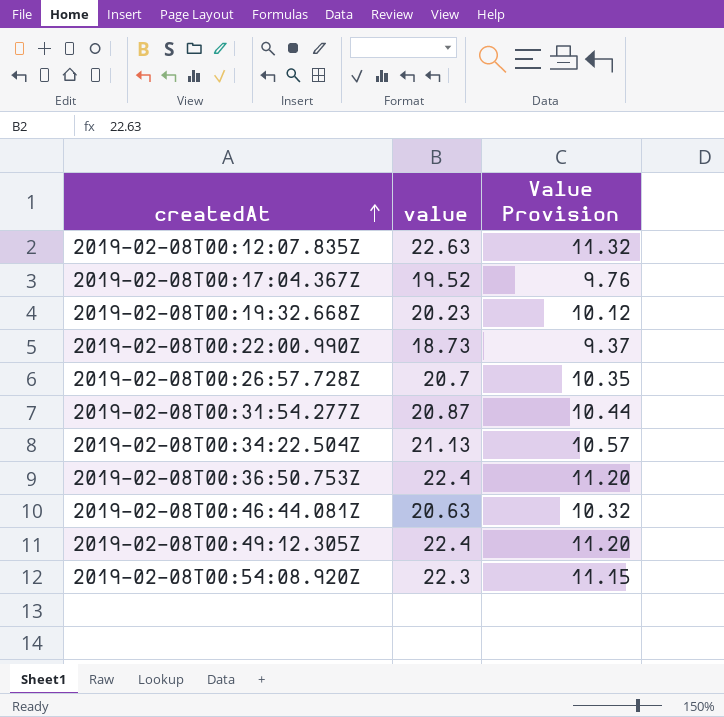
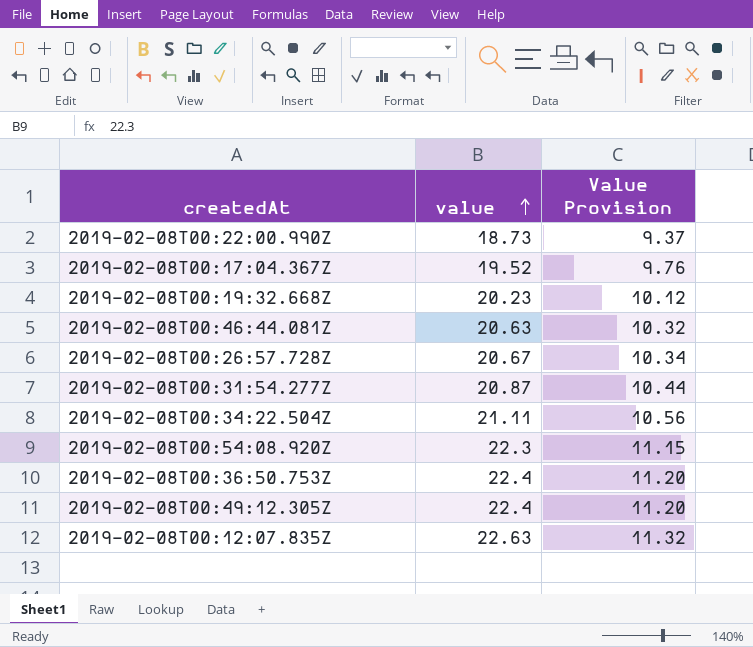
row order: createdAt ascending -> value ascending
2019-02-08T00:26:57.728Z | value: 20.7 -> 20.67
2019-02-08T00:26:57.728Z | Value Provision: 10.35 -> 10.34
2019-02-08T00:34:22.504Z | value: 21.13 -> 21.11
2019-02-08T00:34:22.504Z | Value Provision: 10.57 -> 10.56

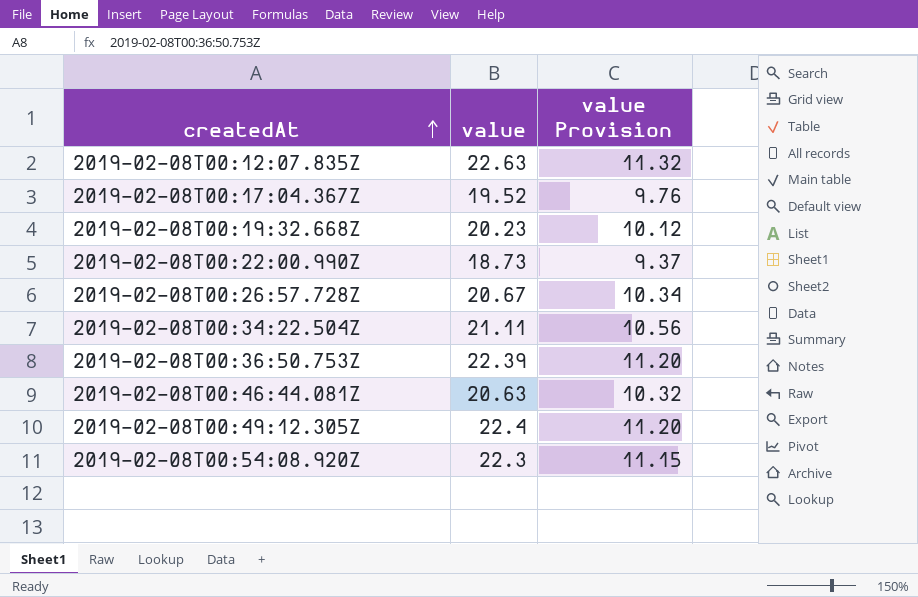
row order: value ascending -> createdAt ascending
column name: Value Provision -> value Provision
row 2019-02-08T00:31:54.277Z: 20.87 | 10.44 -> none
2019-02-08T00:36:50.753Z | value: 22.4 -> 22.39

